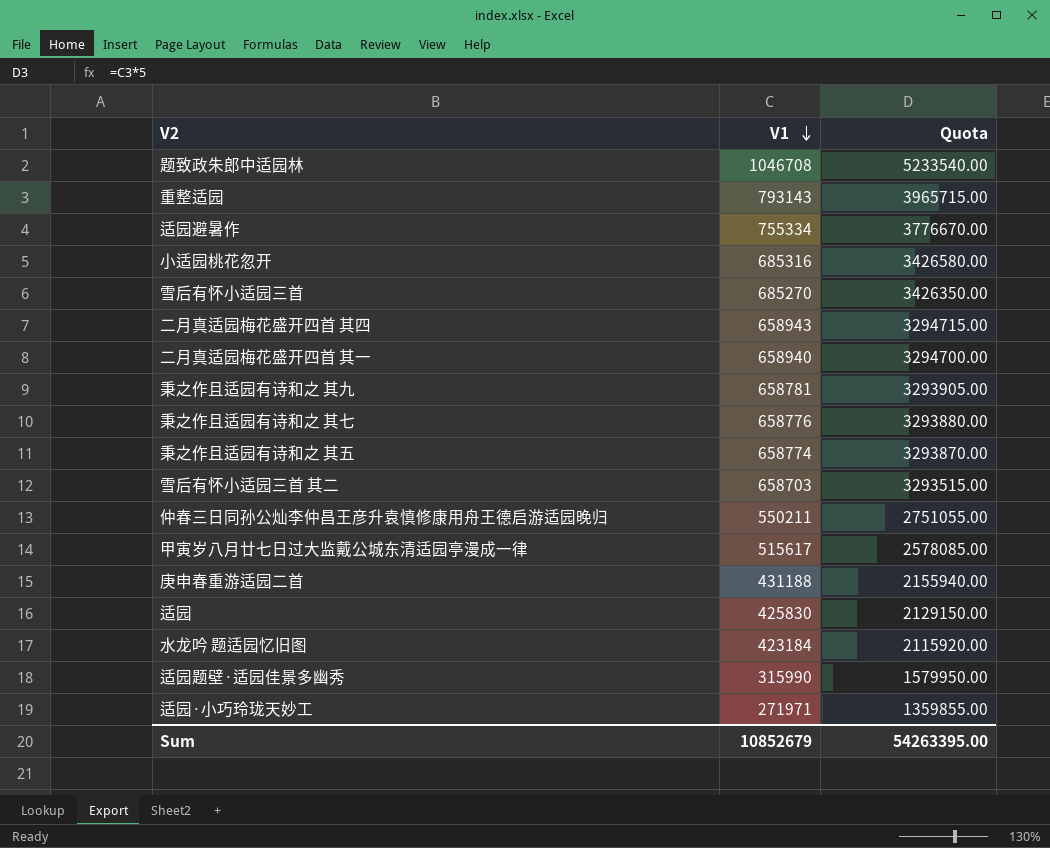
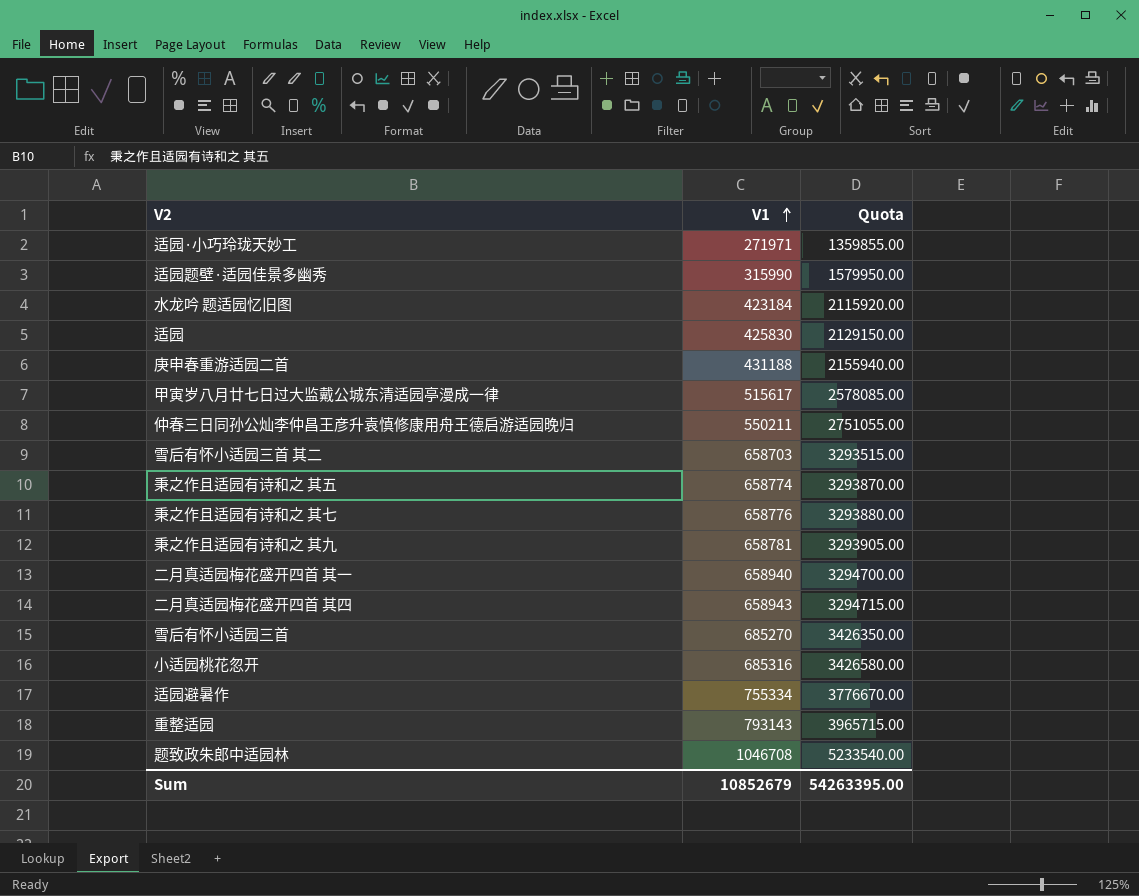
row order: V1 descending -> V1 ascending

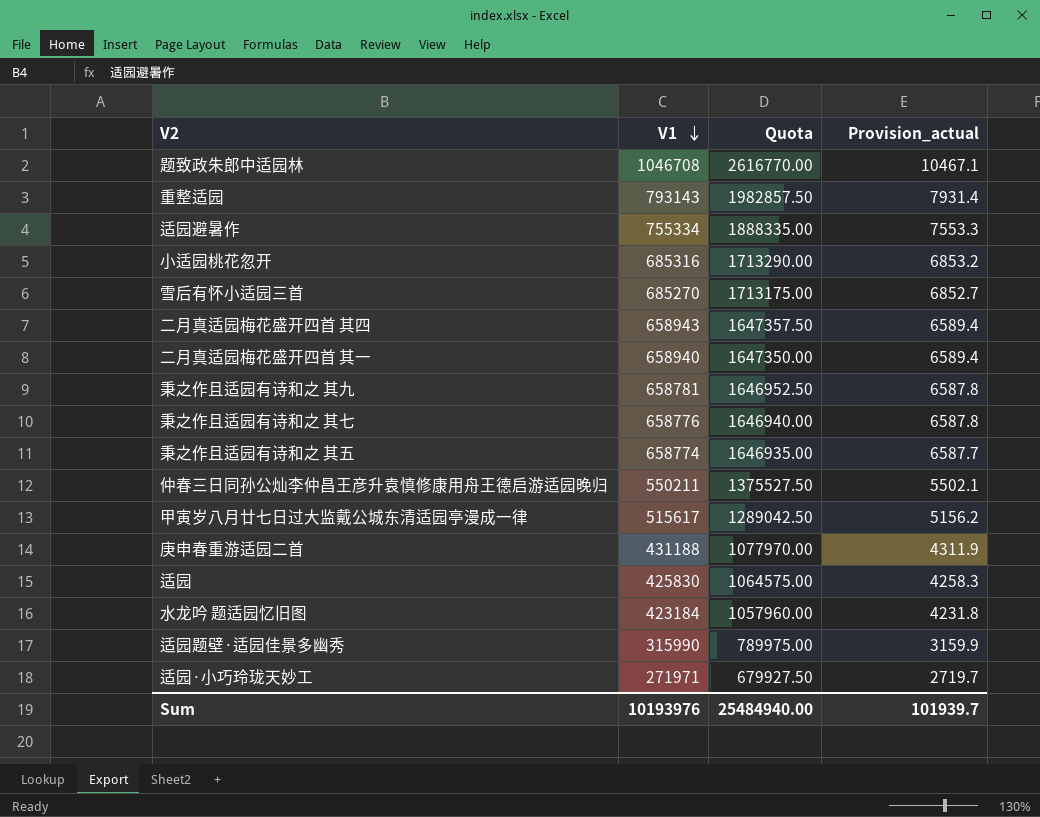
row order: V1 ascending -> V1 descending
column Quota | formula: [V1] * 5 -> [V1] * 2.5
column Provision_actual | formula: none -> [V1] * 0.01
row 雪后有怀小适园三首 其二: 658703 | 3293515.00 -> none
Sum | V1: 10852679 -> 10193976
Sum | Quota: 54263395.00 -> 25484940.00

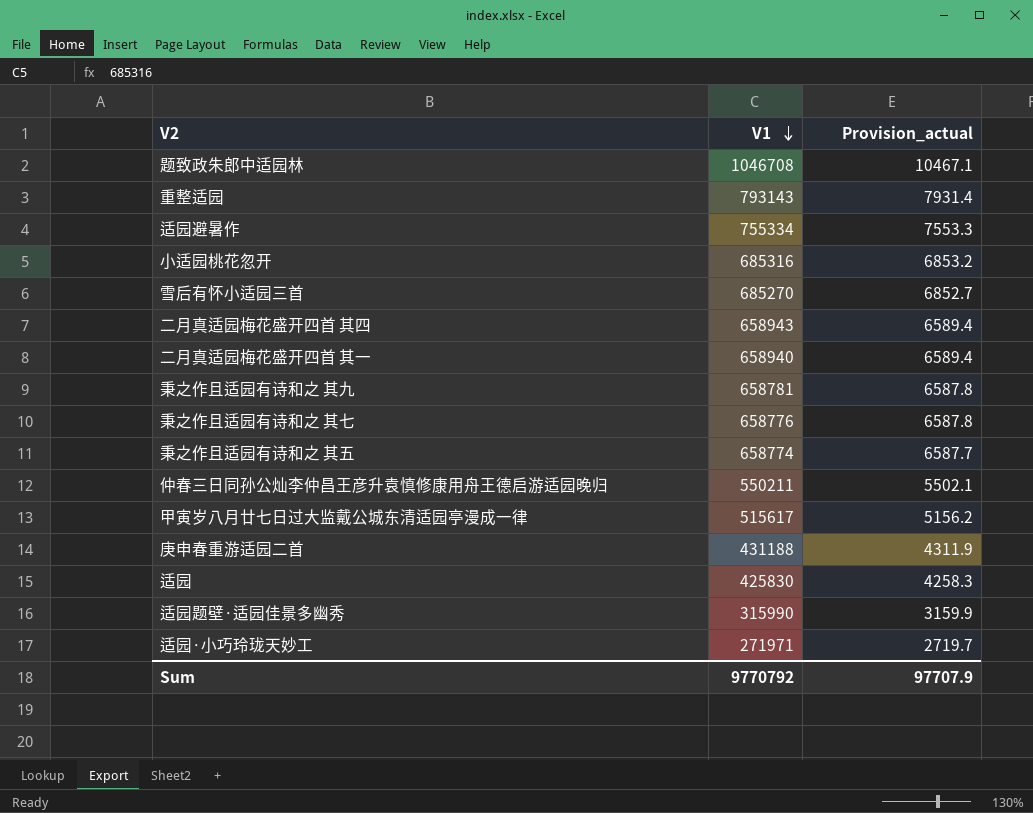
column Quota | formula: [V1] * 2.5 -> none
row 水龙吟 题适园忆旧图: 423184 | 1057960.00 | 4231.8 -> none
Sum | V1: 10193976 -> 9770792
Sum | Provision_actual: 101939.7 -> 97707.9

